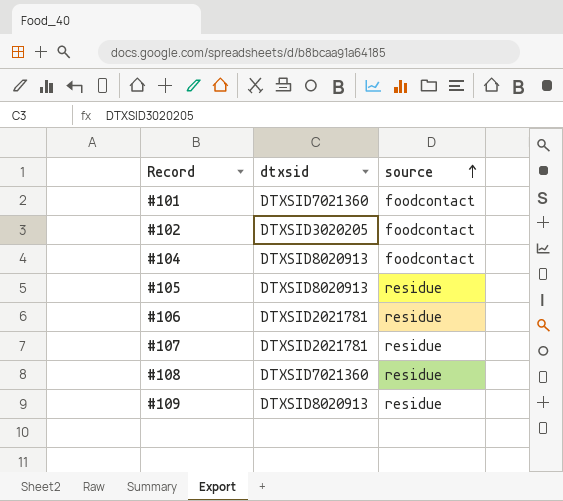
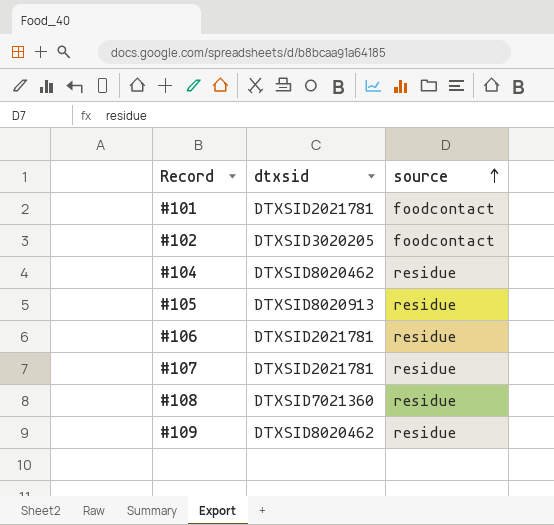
#101 | dtxsid: DTXSID7021360 -> DTXSID2021781
#104 | dtxsid: DTXSID8020913 -> DTXSID8020462
#104 | source: foodcontact -> residue
#109 | dtxsid: DTXSID8020913 -> DTXSID8020462

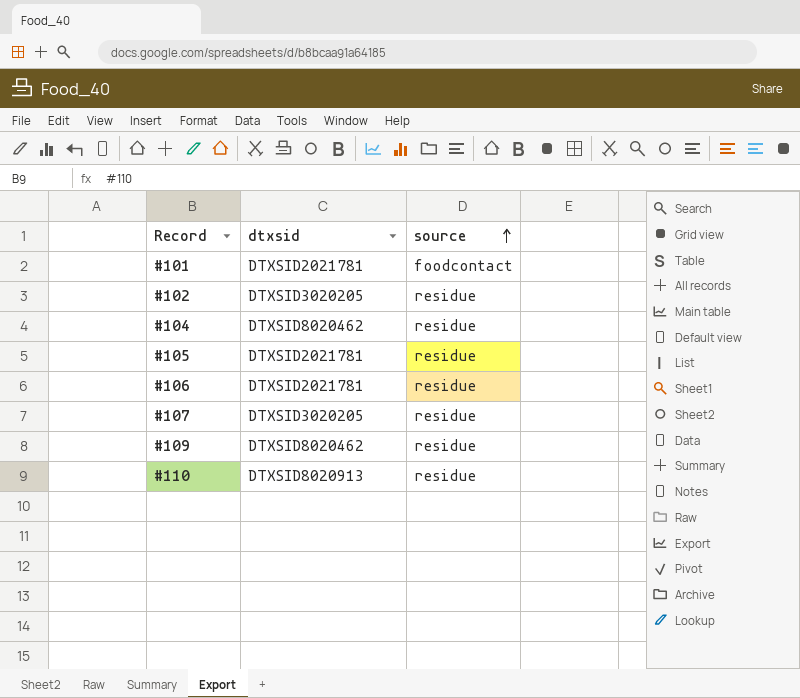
row #108: DTXSID7021360 | residue -> none
#102 | source: foodcontact -> residue
#105 | dtxsid: DTXSID8020913 -> DTXSID2021781
#107 | dtxsid: DTXSID2021781 -> DTXSID3020205
row #110: none -> DTXSID8020913 | residue

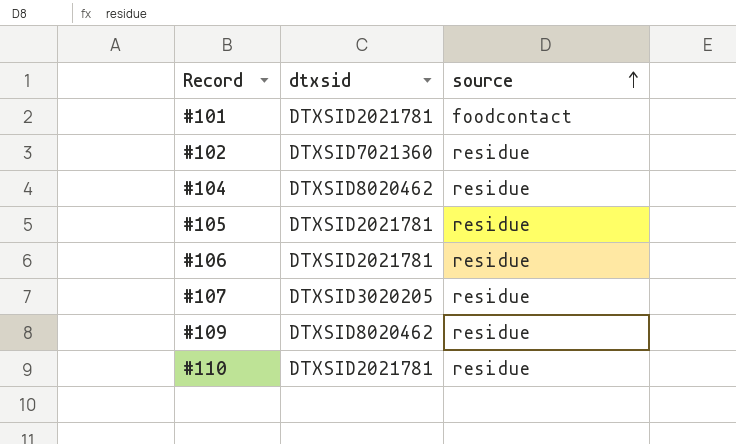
#102 | dtxsid: DTXSID3020205 -> DTXSID7021360
#110 | dtxsid: DTXSID8020913 -> DTXSID2021781

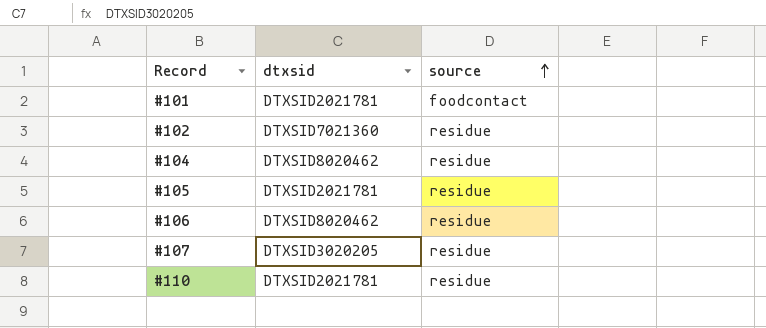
row #109: DTXSID8020462 | residue -> none
#106 | dtxsid: DTXSID2021781 -> DTXSID8020462

